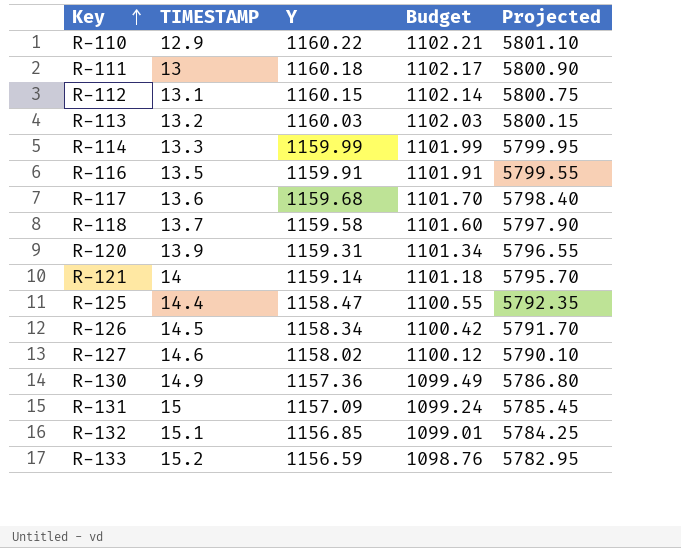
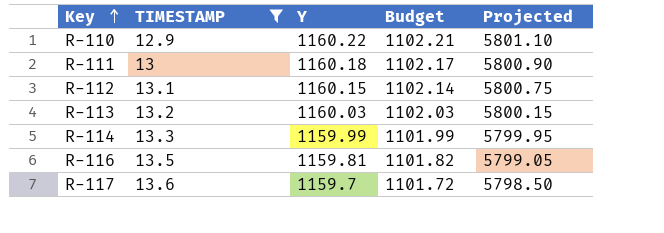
filter: none -> TIMESTAMP <= 13.6
R-116 | Y: 1159.91 -> 1159.81
R-116 | Budget: 1101.91 -> 1101.82
R-116 | Projected: 5799.55 -> 5799.05
R-117 | Y: 1159.68 -> 1159.7
R-117 | Budget: 1101.70 -> 1101.72
R-117 | Projected: 5798.40 -> 5798.50

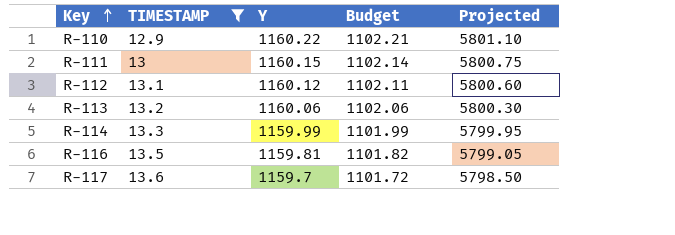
R-111 | Y: 1160.18 -> 1160.15
R-111 | Budget: 1102.17 -> 1102.14
R-111 | Projected: 5800.90 -> 5800.75
R-112 | Y: 1160.15 -> 1160.12
R-112 | Budget: 1102.14 -> 1102.11
R-112 | Projected: 5800.75 -> 5800.60
R-113 | Y: 1160.03 -> 1160.06
R-113 | Budget: 1102.03 -> 1102.06
R-113 | Projected: 5800.15 -> 5800.30

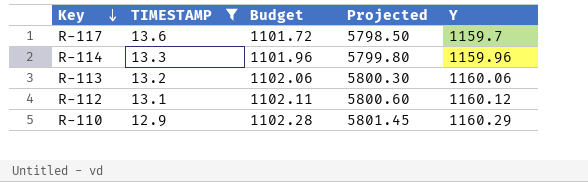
row order: Key ascending -> Key descending
column Y | position: 3 -> 5
row R-111: 13 | 1160.15 | 1102.14 | 5800.75 -> none
row R-116: 13.5 | 1159.81 | 1101.82 | 5799.05 -> none
R-114 | Budget: 1101.99 -> 1101.96
R-114 | Projected: 5799.95 -> 5799.80
R-114 | Y: 1159.99 -> 1159.96
R-110 | Budget: 1102.21 -> 1102.28
R-110 | Projected: 5801.10 -> 5801.45
R-110 | Y: 1160.22 -> 1160.29

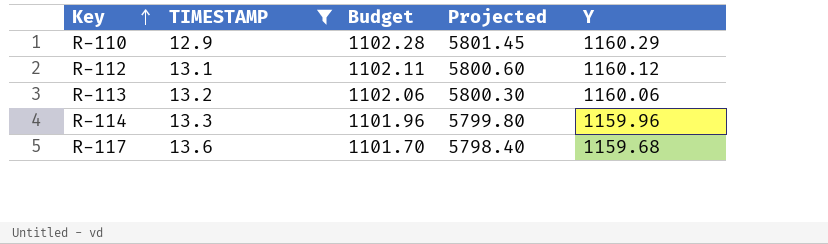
row order: Key descending -> Key ascending
R-117 | Budget: 1101.72 -> 1101.70
R-117 | Projected: 5798.50 -> 5798.40
R-117 | Y: 1159.7 -> 1159.68

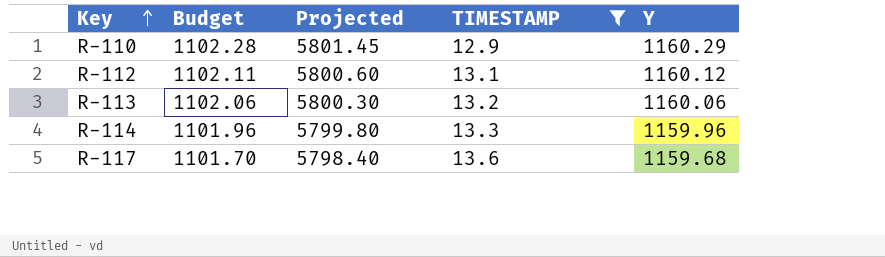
column TIMESTAMP | position: 2 -> 4

